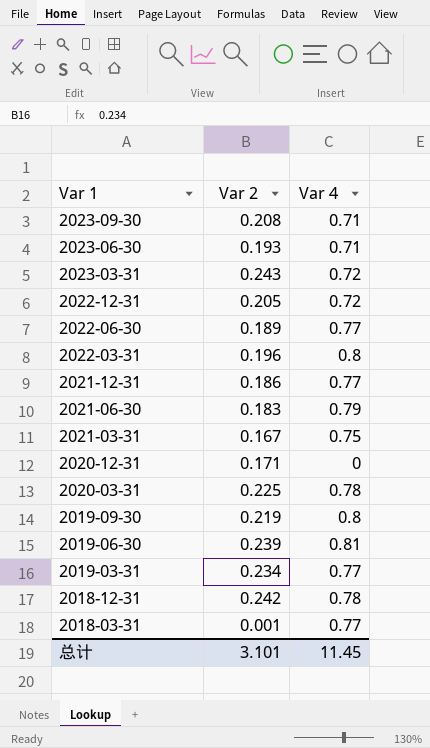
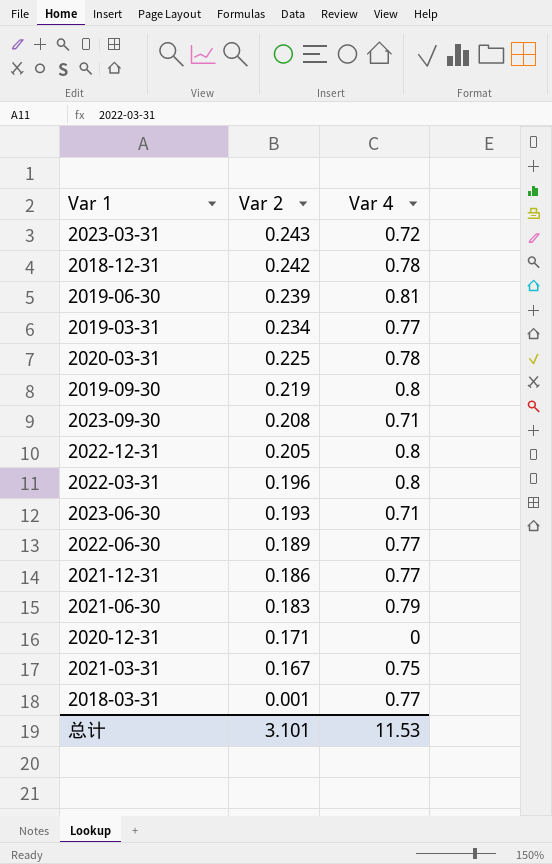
row order: Var 1 descending -> Var 2 descending
2022-12-31 | Var 4: 0.72 -> 0.8
总计 | Var 4: 11.45 -> 11.53

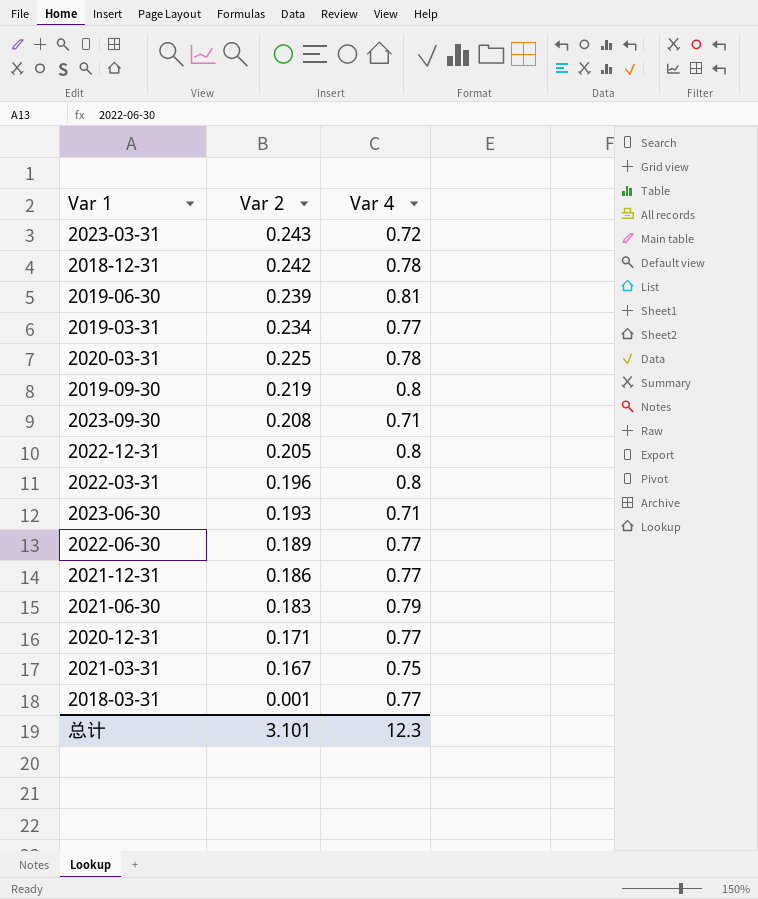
2020-12-31 | Var 4: 0 -> 0.77
总计 | Var 4: 11.53 -> 12.3

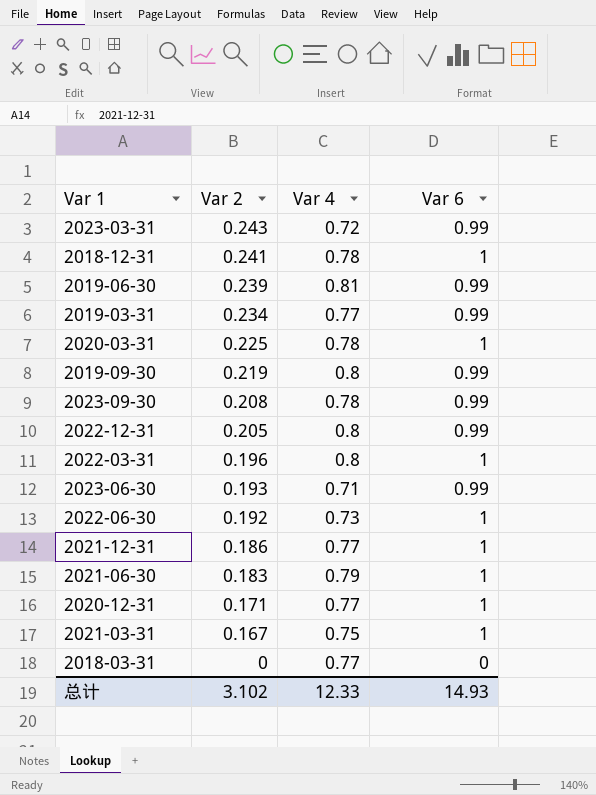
column Var 6 | position: none -> 4
2018-12-31 | Var 2: 0.242 -> 0.241
2023-09-30 | Var 4: 0.71 -> 0.78
2022-06-30 | Var 2: 0.189 -> 0.192
2022-06-30 | Var 4: 0.77 -> 0.73
2018-03-31 | Var 2: 0.001 -> 0
总计 | Var 2: 3.101 -> 3.102
总计 | Var 4: 12.3 -> 12.33

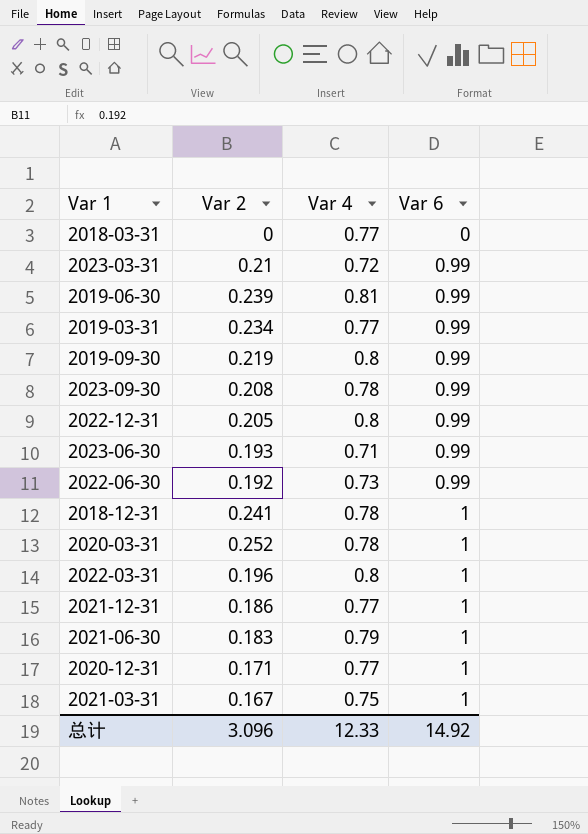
row order: Var 2 descending -> Var 6 ascending
2023-03-31 | Var 2: 0.243 -> 0.21
2022-06-30 | Var 6: 1 -> 0.99
2020-03-31 | Var 2: 0.225 -> 0.252
总计 | Var 2: 3.102 -> 3.096
总计 | Var 6: 14.93 -> 14.92

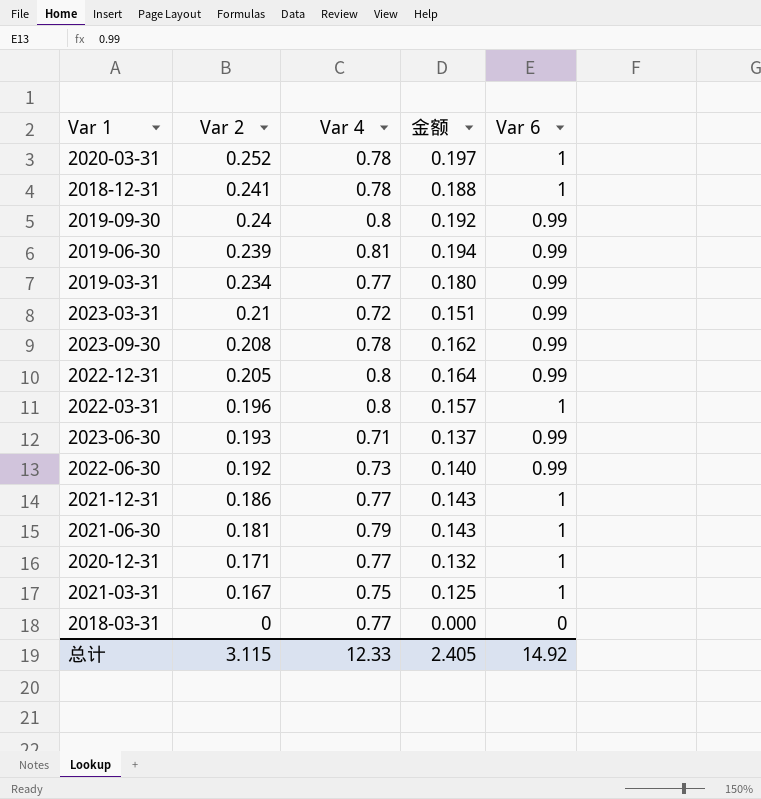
row order: Var 6 ascending -> Var 2 descending
column 金额 | formula: none -> [Var 2] * [Var 4]
2019-09-30 | Var 2: 0.219 -> 0.24
2021-06-30 | Var 2: 0.183 -> 0.181
总计 | Var 2: 3.096 -> 3.115

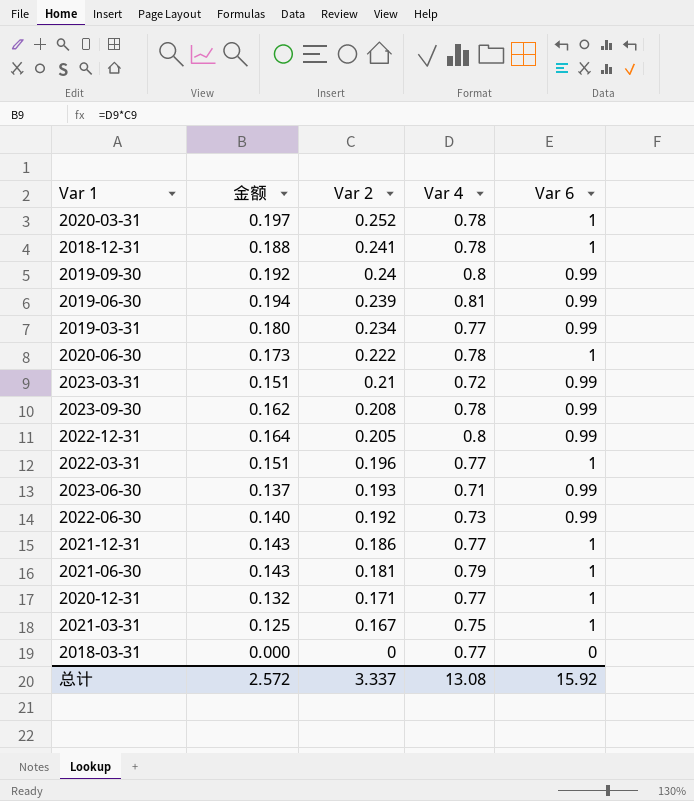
column 金额 | position: 4 -> 2
row 2020-06-30: none -> 0.173 | 0.222 | 0.78 | 1
2022-03-31 | 金额: 0.157 -> 0.151
2022-03-31 | Var 4: 0.8 -> 0.77
总计 | 金额: 2.405 -> 2.572
总计 | Var 2: 3.115 -> 3.337
总计 | Var 4: 12.33 -> 13.08
总计 | Var 6: 14.92 -> 15.92

